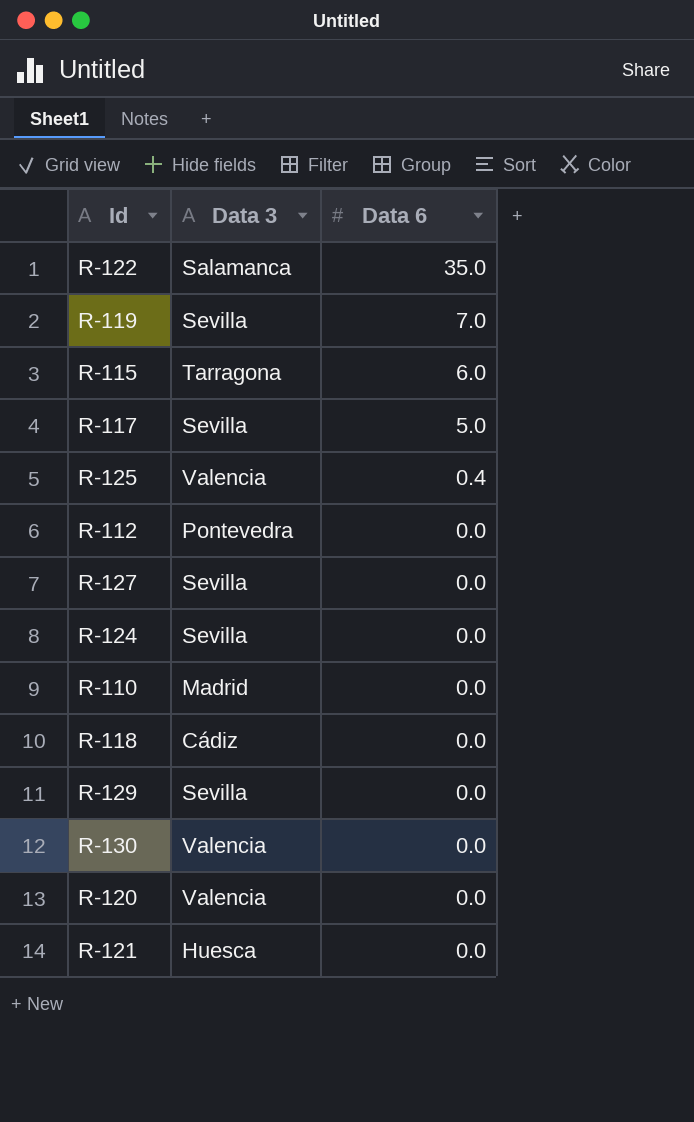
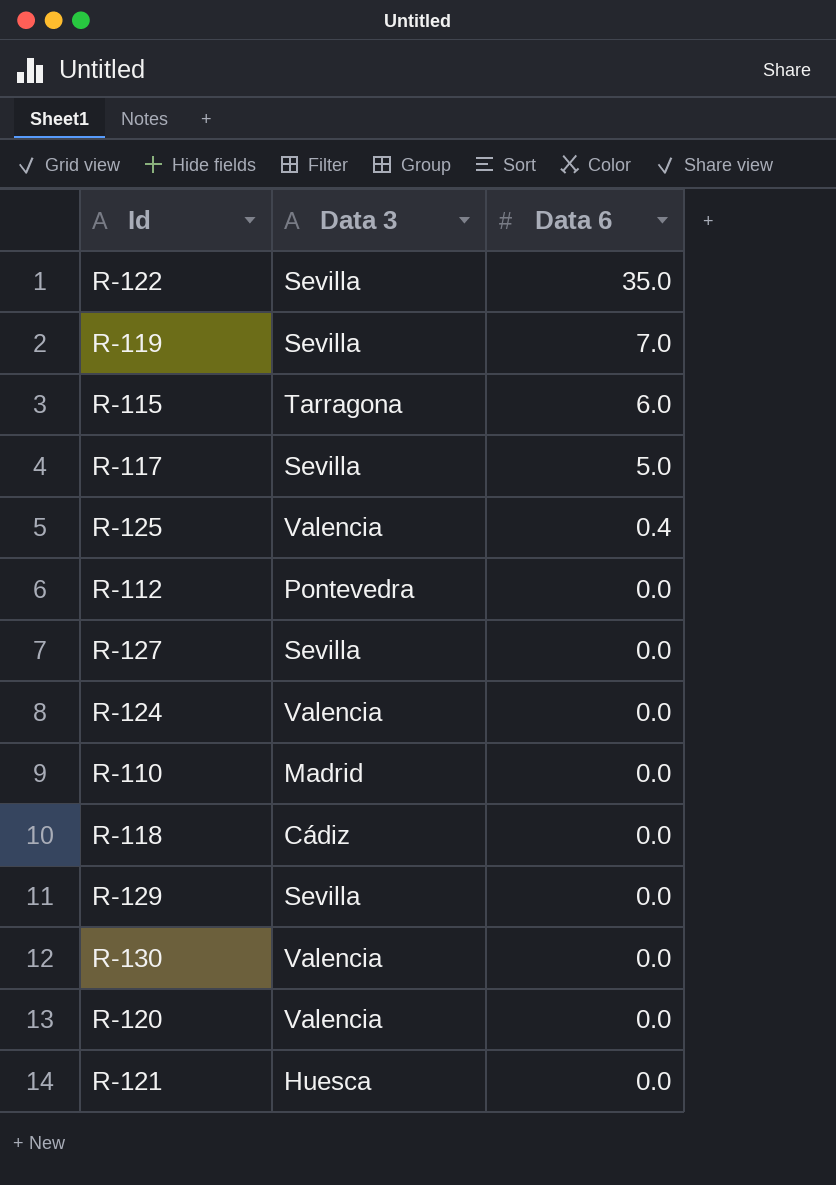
R-122 | Data 3: Salamanca -> Sevilla
R-124 | Data 3: Sevilla -> Valencia

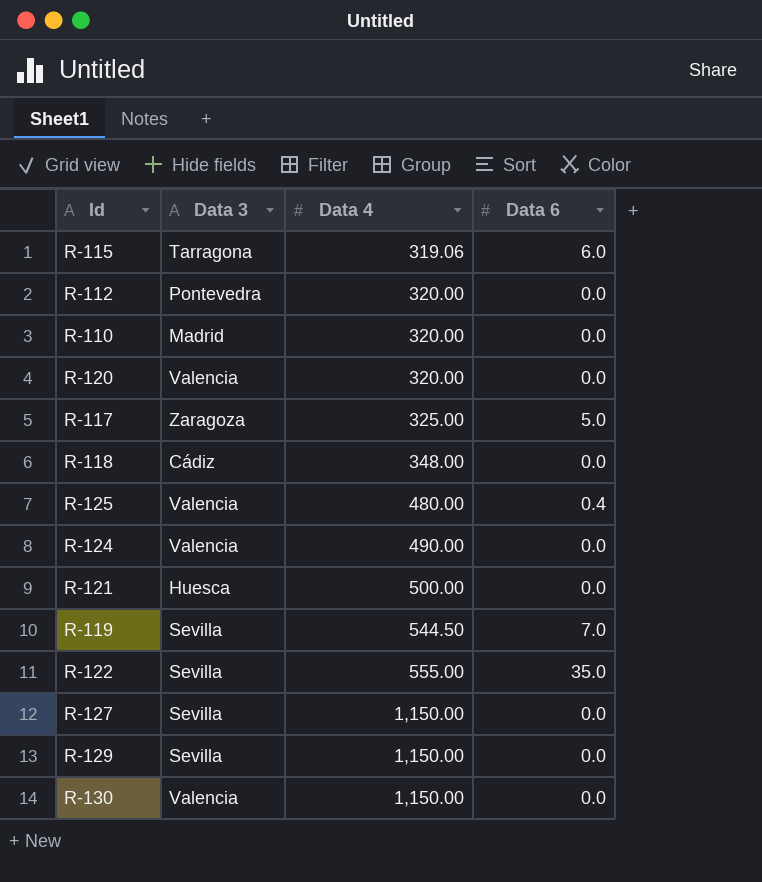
row order: Data 6 descending -> Data 4 ascending
column Data 4 | position: none -> 3
R-117 | Data 3: Sevilla -> Zaragoza

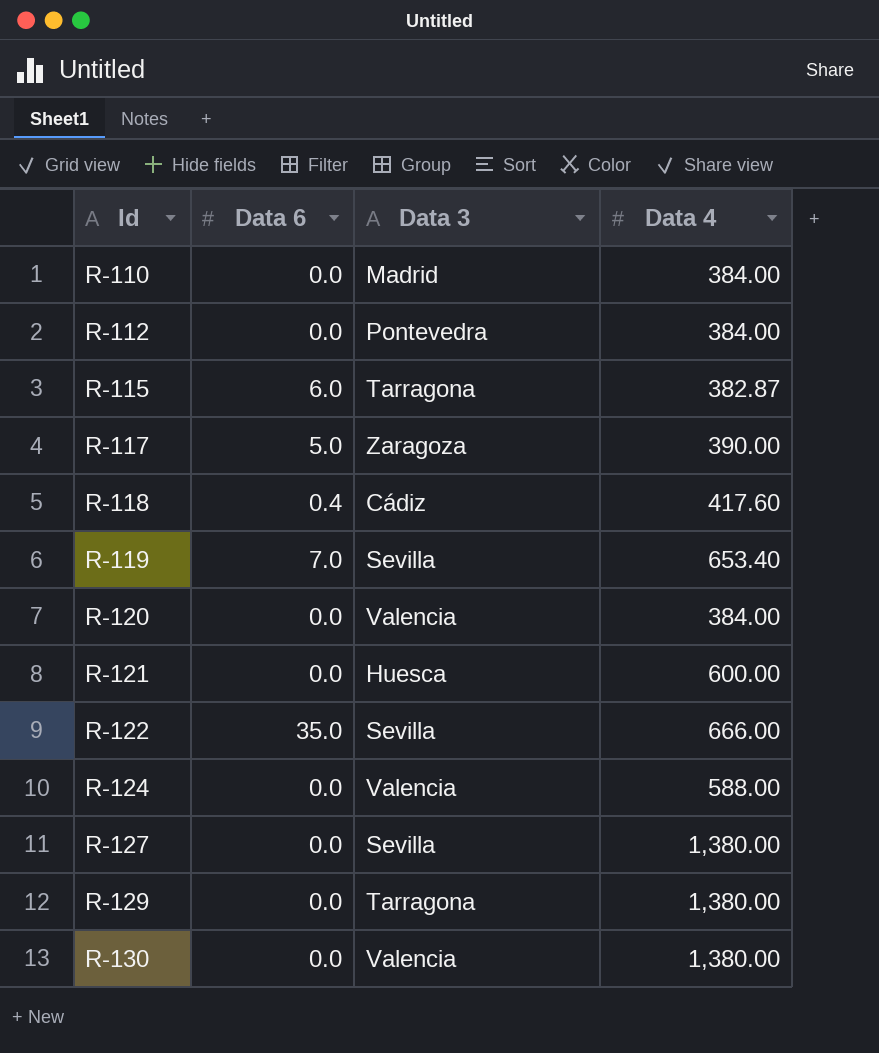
row order: Data 4 ascending -> Id ascending
column Data 6 | position: 4 -> 2
row R-125: Valencia | 480.00 | 0.4 -> none
R-110 | Data 4: 320.00 -> 384.00
R-112 | Data 4: 320.00 -> 384.00
R-115 | Data 4: 319.06 -> 382.87
R-117 | Data 4: 325.00 -> 390.00
R-118 | Data 6: 0.0 -> 0.4
R-118 | Data 4: 348.00 -> 417.60
R-119 | Data 4: 544.50 -> 653.40
R-120 | Data 4: 320.00 -> 384.00
R-121 | Data 4: 500.00 -> 600.00
R-122 | Data 4: 555.00 -> 666.00
R-124 | Data 4: 490.00 -> 588.00
R-127 | Data 4: 1,150.00 -> 1,380.00
R-129 | Data 3: Sevilla -> Tarragona
R-129 | Data 4: 1,150.00 -> 1,380.00
R-130 | Data 4: 1,150.00 -> 1,380.00

